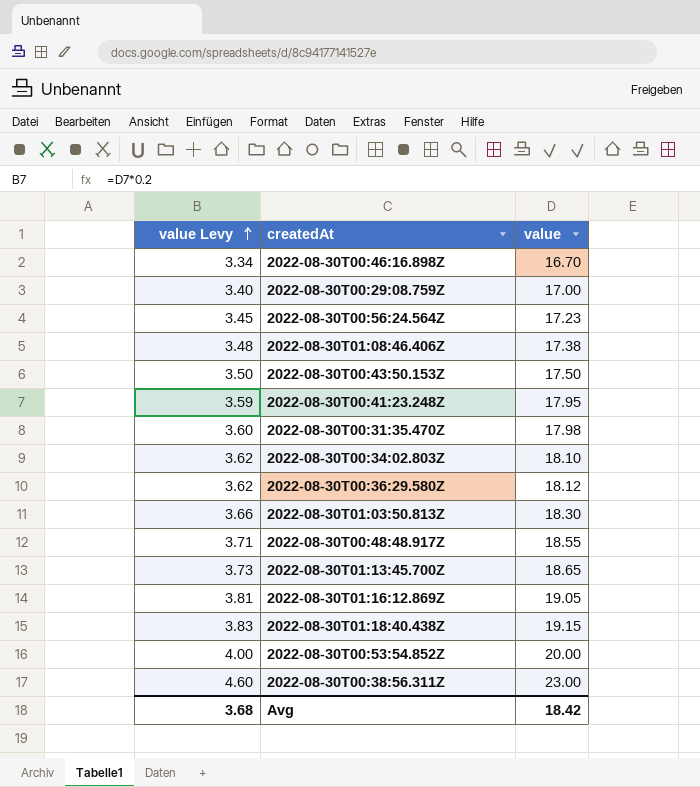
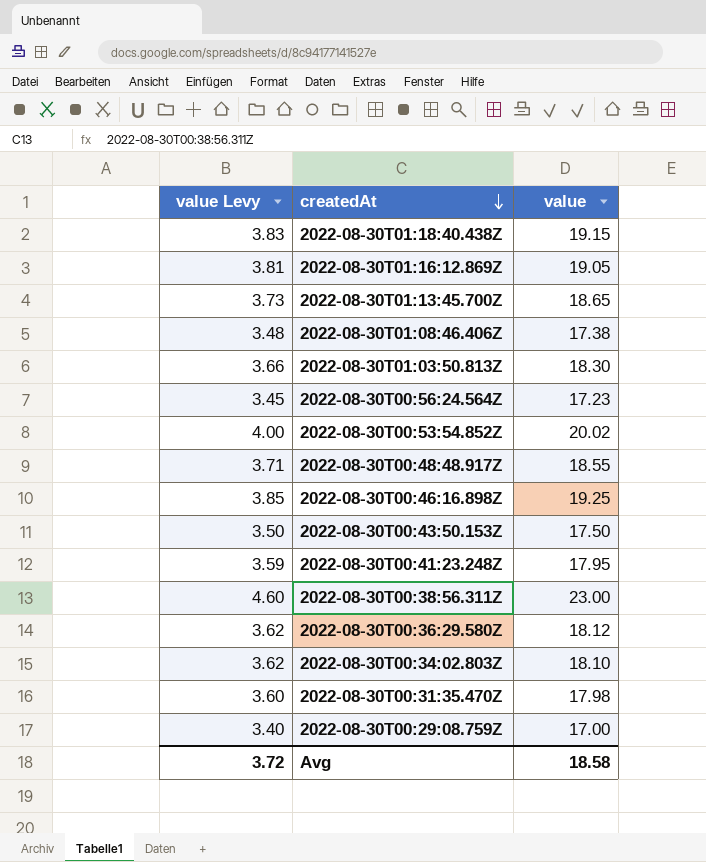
row order: value Levy ascending -> createdAt descending
2022-08-30T00:53:54.852Z | value: 20.00 -> 20.02
2022-08-30T00:46:16.898Z | value Levy: 3.34 -> 3.85
2022-08-30T00:46:16.898Z | value: 16.70 -> 19.25
Avg | value Levy: 3.68 -> 3.72
Avg | value: 18.42 -> 18.58

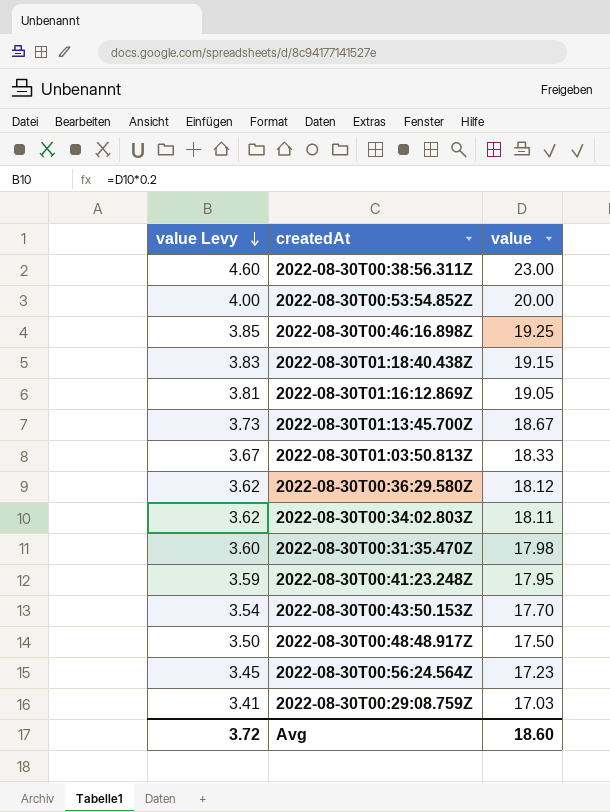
row order: createdAt descending -> value Levy descending
row 2022-08-30T01:08:46.406Z: 3.48 | 17.38 -> none
2022-08-30T00:53:54.852Z | value: 20.02 -> 20.00
2022-08-30T01:13:45.700Z | value: 18.65 -> 18.67
2022-08-30T01:03:50.813Z | value Levy: 3.66 -> 3.67
2022-08-30T01:03:50.813Z | value: 18.30 -> 18.33
2022-08-30T00:34:02.803Z | value: 18.10 -> 18.11
2022-08-30T00:43:50.153Z | value Levy: 3.50 -> 3.54
2022-08-30T00:43:50.153Z | value: 17.50 -> 17.70
2022-08-30T00:48:48.917Z | value Levy: 3.71 -> 3.50
2022-08-30T00:48:48.917Z | value: 18.55 -> 17.50
2022-08-30T00:29:08.759Z | value Levy: 3.40 -> 3.41
2022-08-30T00:29:08.759Z | value: 17.00 -> 17.03
Avg | value: 18.58 -> 18.60

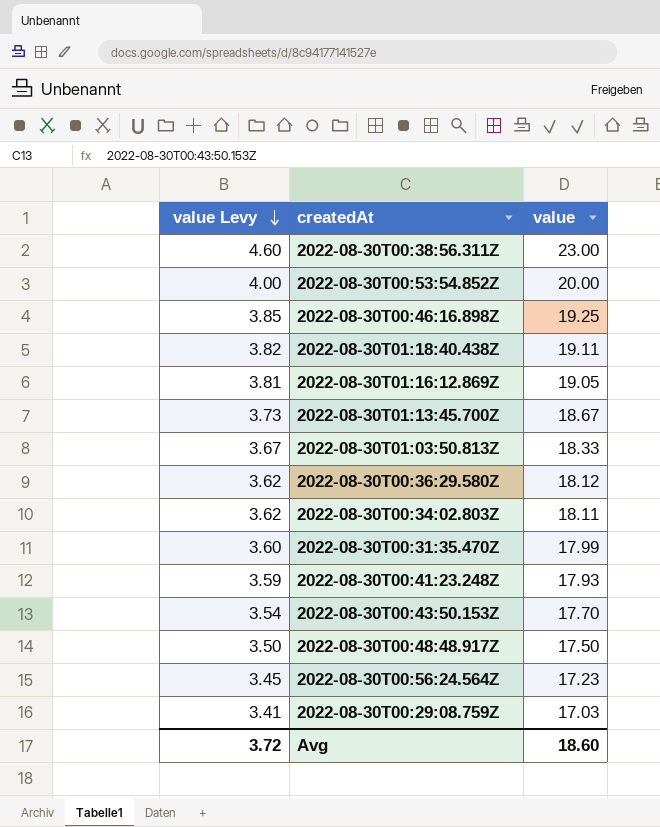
2022-08-30T01:18:40.438Z | value Levy: 3.83 -> 3.82
2022-08-30T01:18:40.438Z | value: 19.15 -> 19.11
2022-08-30T00:31:35.470Z | value: 17.98 -> 17.99
2022-08-30T00:41:23.248Z | value: 17.95 -> 17.93

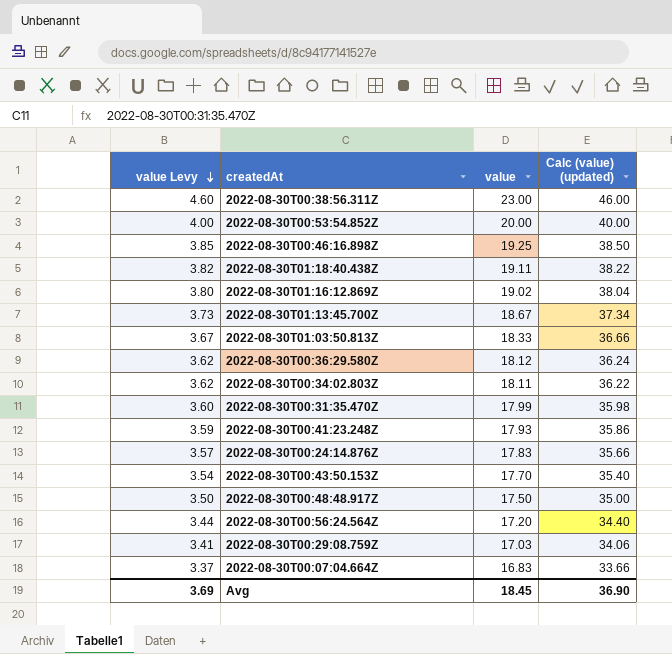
column Calc (value) (updated) | formula: none -> [value] * 2
2022-08-30T01:16:12.869Z | value Levy: 3.81 -> 3.80
2022-08-30T01:16:12.869Z | value: 19.05 -> 19.02
row 2022-08-30T00:24:14.876Z: none -> 3.57 | 17.83 | 35.66
2022-08-30T00:56:24.564Z | value Levy: 3.45 -> 3.44
2022-08-30T00:56:24.564Z | value: 17.23 -> 17.20
row 2022-08-30T00:07:04.664Z: none -> 3.37 | 16.83 | 33.66
Avg | value Levy: 3.72 -> 3.69
Avg | value: 18.60 -> 18.45

